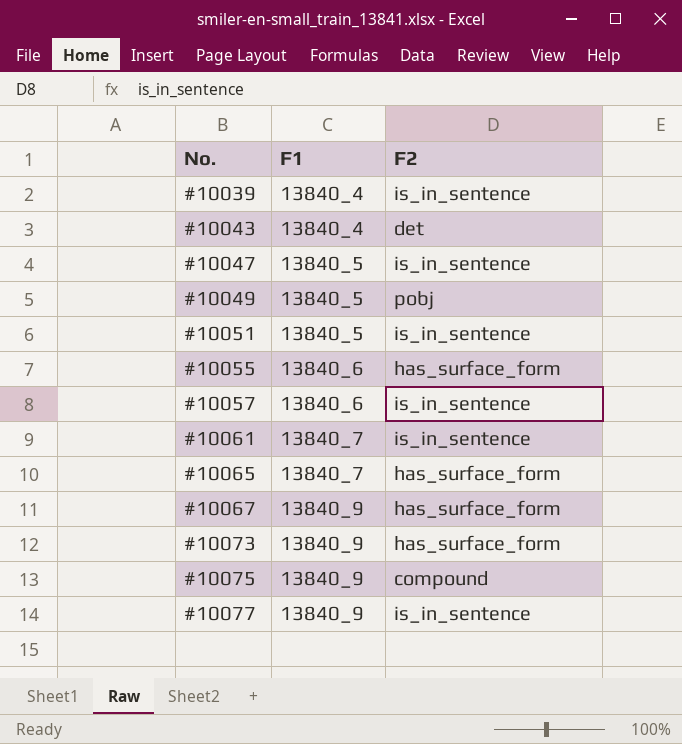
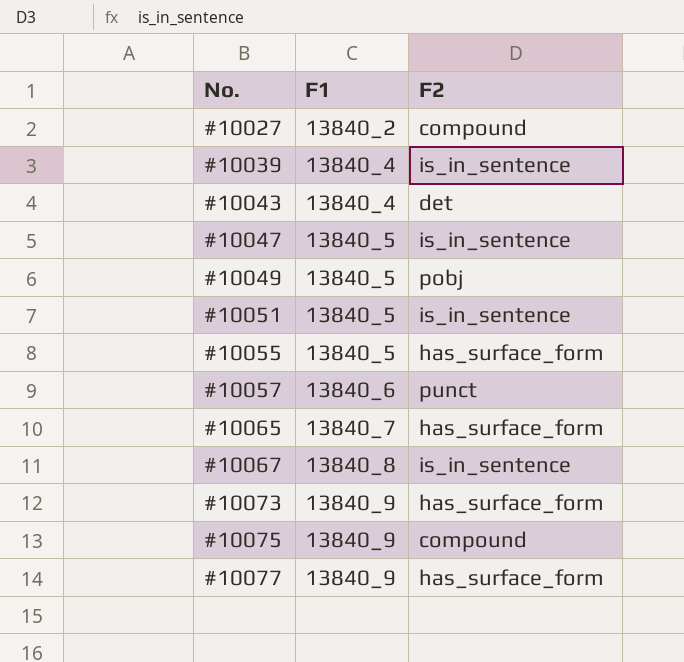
row #10061: 13840_7 | is_in_sentence -> none
row #10027: none -> 13840_2 | compound
#10055 | F1: 13840_6 -> 13840_5
#10057 | F2: is_in_sentence -> punct
#10067 | F1: 13840_9 -> 13840_8
#10067 | F2: has_surface_form -> is_in_sentence
#10077 | F2: is_in_sentence -> has_surface_form

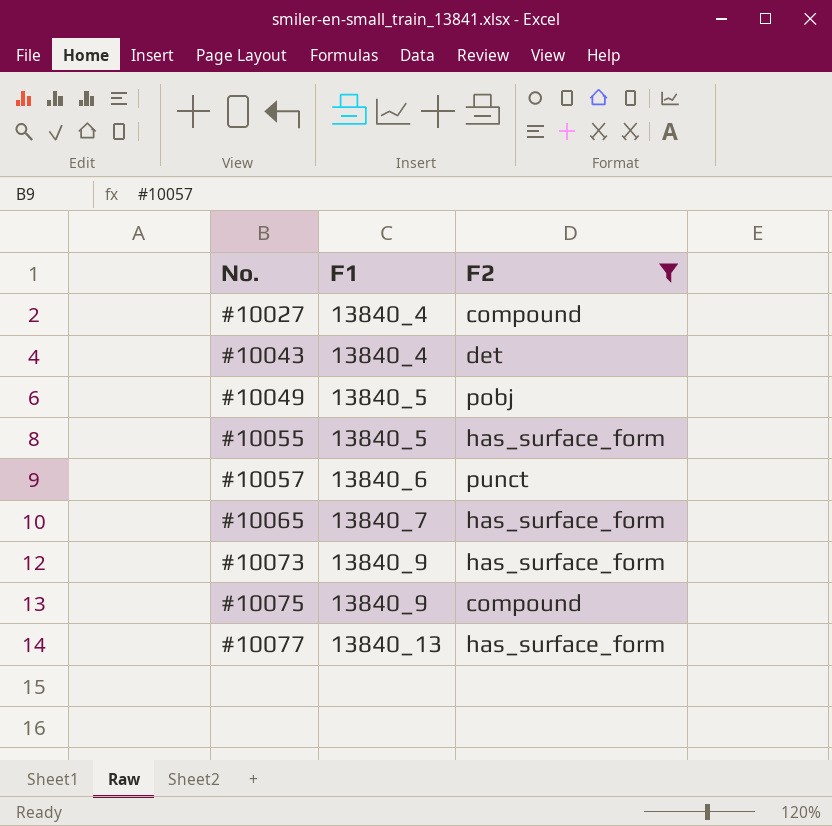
filter: none -> F2 != is_in_sentence
#10027 | F1: 13840_2 -> 13840_4
#10077 | F1: 13840_9 -> 13840_13

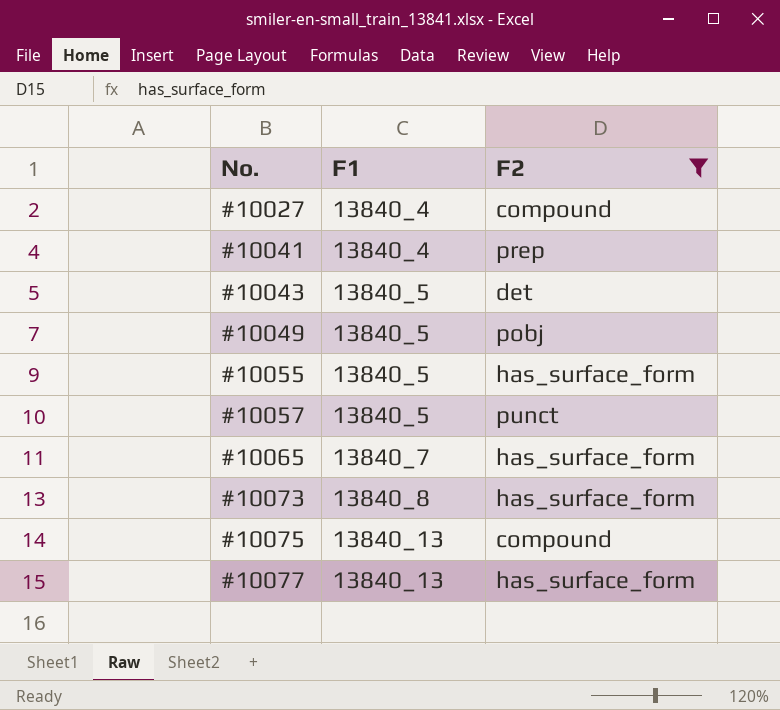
row #10041: none -> 13840_4 | prep
#10043 | F1: 13840_4 -> 13840_5
#10057 | F1: 13840_6 -> 13840_5
#10073 | F1: 13840_9 -> 13840_8
#10075 | F1: 13840_9 -> 13840_13

